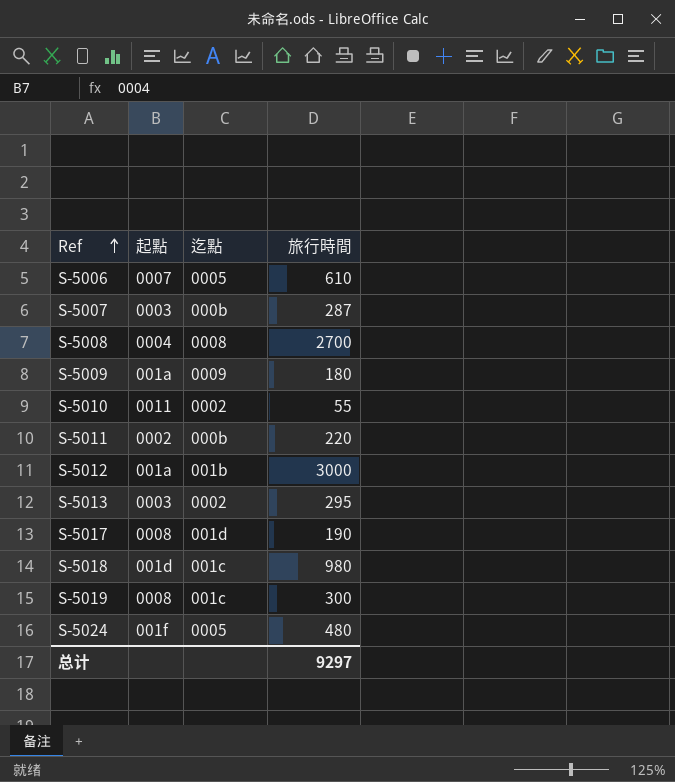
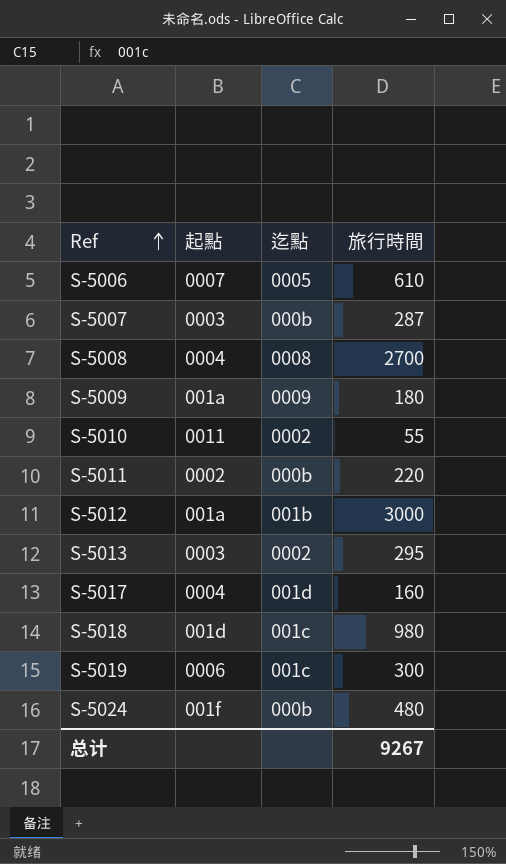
S-5017 | 起點: 0008 -> 0004
S-5017 | 旅行時間: 190 -> 160
S-5019 | 起點: 0008 -> 0006
S-5024 | 迄點: 0005 -> 000b
总计 | 旅行時間: 9297 -> 9267

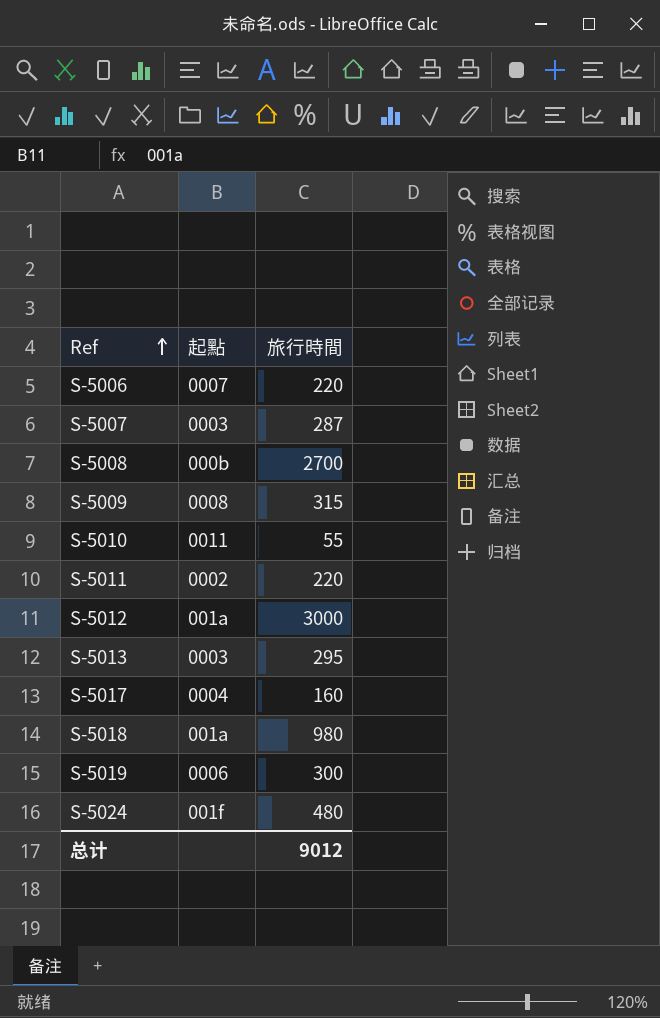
column 迄點 | position: 3 -> none
S-5006 | 旅行時間: 610 -> 220
S-5008 | 起點: 0004 -> 000b
S-5009 | 起點: 001a -> 0008
S-5009 | 旅行時間: 180 -> 315
S-5018 | 起點: 001d -> 001a
总计 | 旅行時間: 9267 -> 9012

